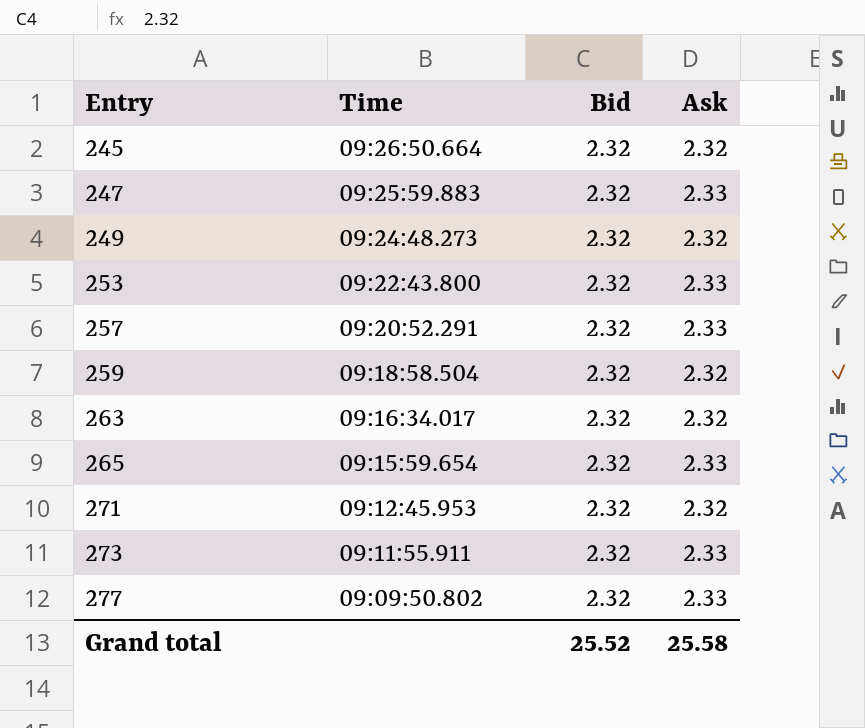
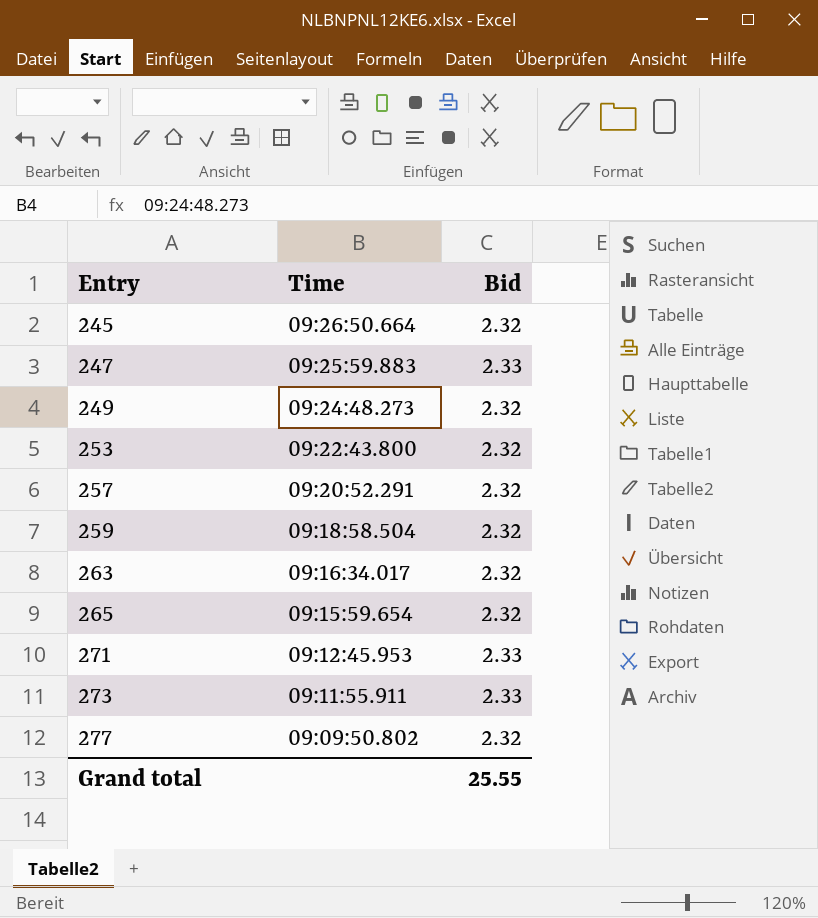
column Ask | position: 4 -> none
247 | Bid: 2.32 -> 2.33
271 | Bid: 2.32 -> 2.33
273 | Bid: 2.32 -> 2.33
Grand total | Bid: 25.52 -> 25.55

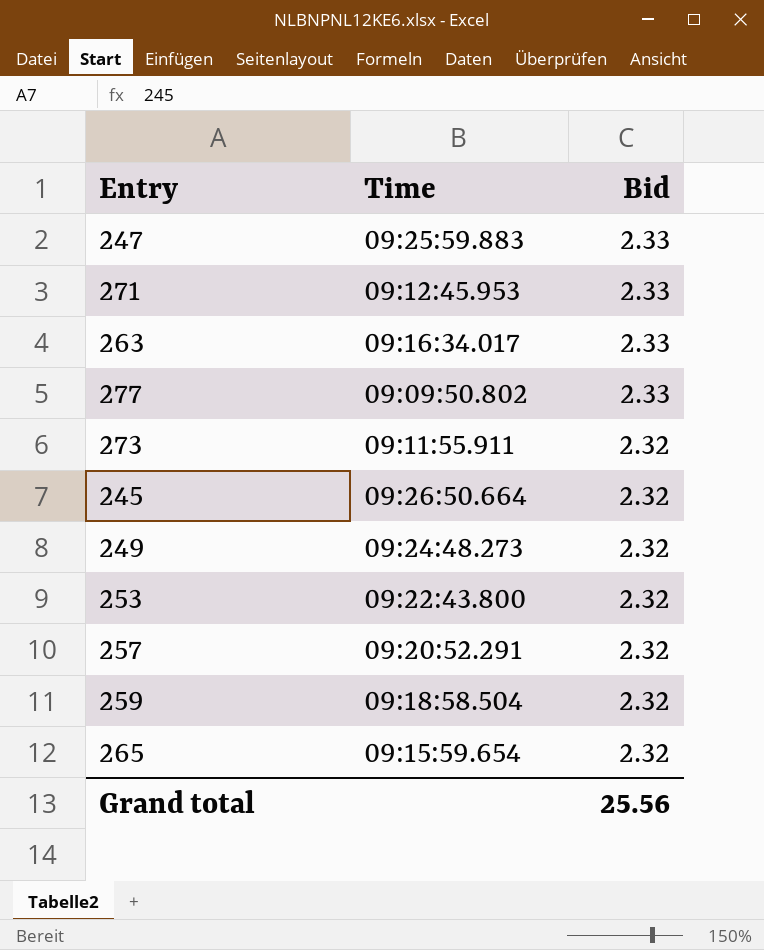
row order: Entry ascending -> Bid descending
263 | Bid: 2.32 -> 2.33
277 | Bid: 2.32 -> 2.33
273 | Bid: 2.33 -> 2.32
Grand total | Bid: 25.55 -> 25.56

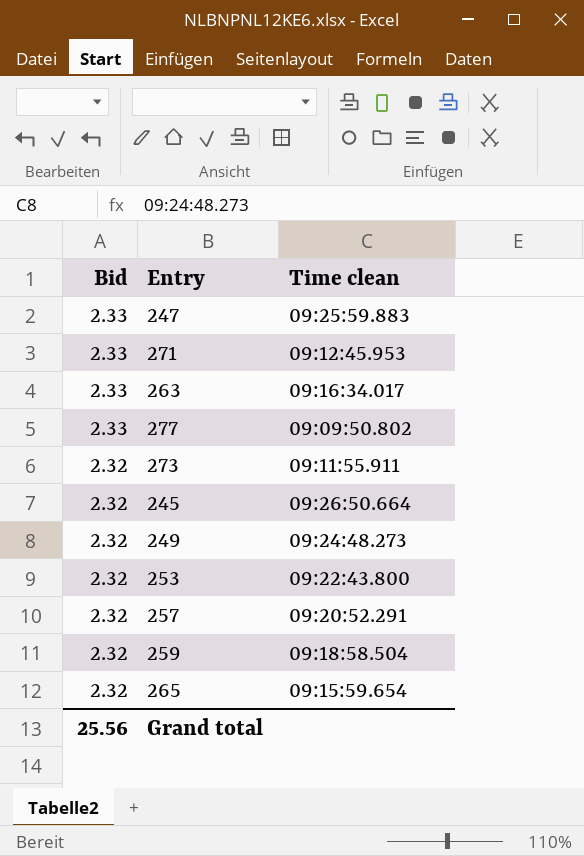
column Bid | position: 3 -> 1
column name: Time -> Time clean

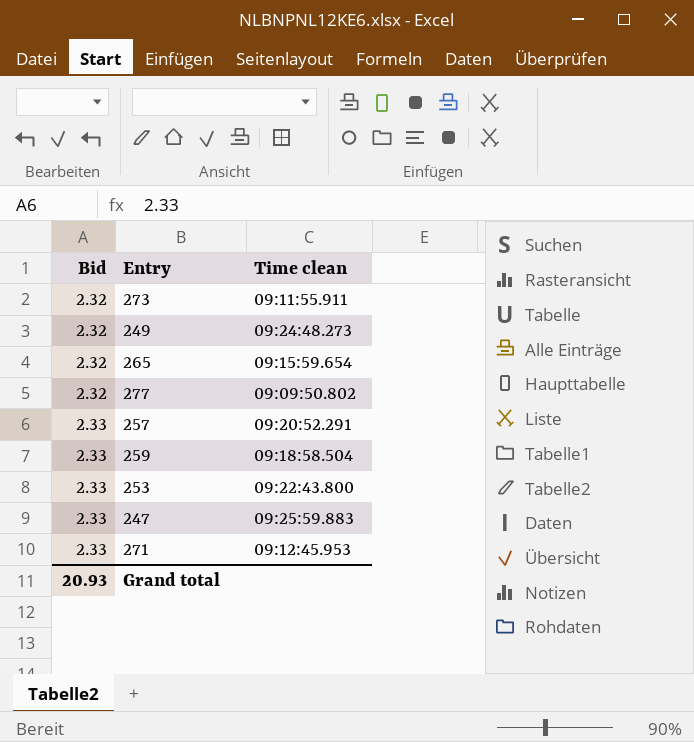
row order: Bid descending -> Bid ascending
row 263: 2.33 | 09:16:34.017 -> none
row 245: 2.32 | 09:26:50.664 -> none
277 | Bid: 2.33 -> 2.32
257 | Bid: 2.32 -> 2.33
259 | Bid: 2.32 -> 2.33
253 | Bid: 2.32 -> 2.33
Grand total | Bid: 25.56 -> 20.93

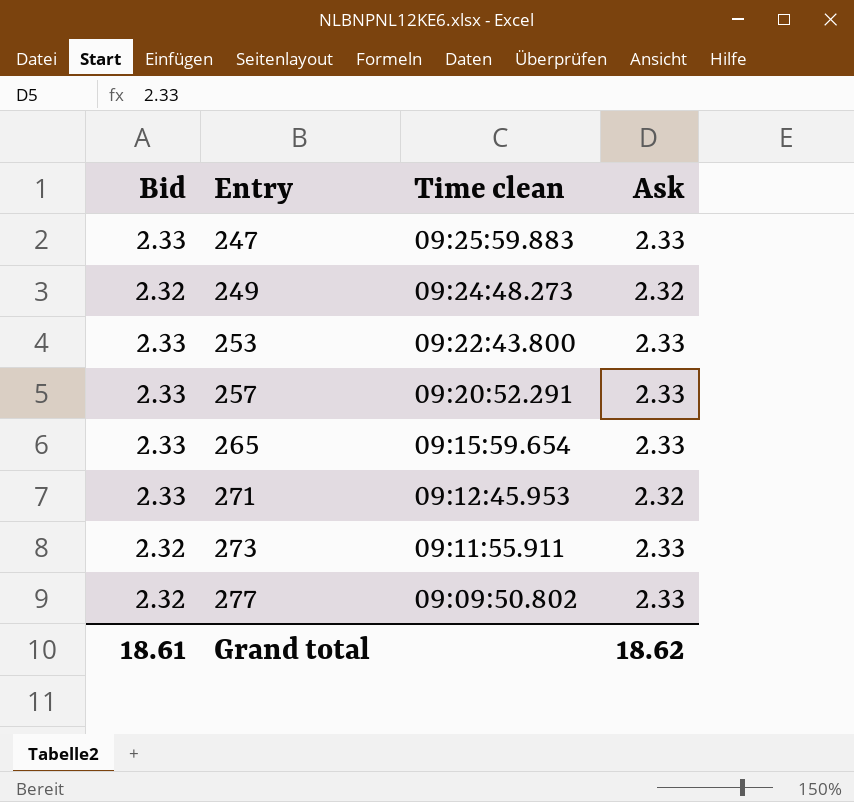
row order: Bid ascending -> Entry ascending
column Ask | position: none -> 4
row 259: 2.33 | 09:18:58.504 -> none
265 | Bid: 2.32 -> 2.33
Grand total | Bid: 20.93 -> 18.61

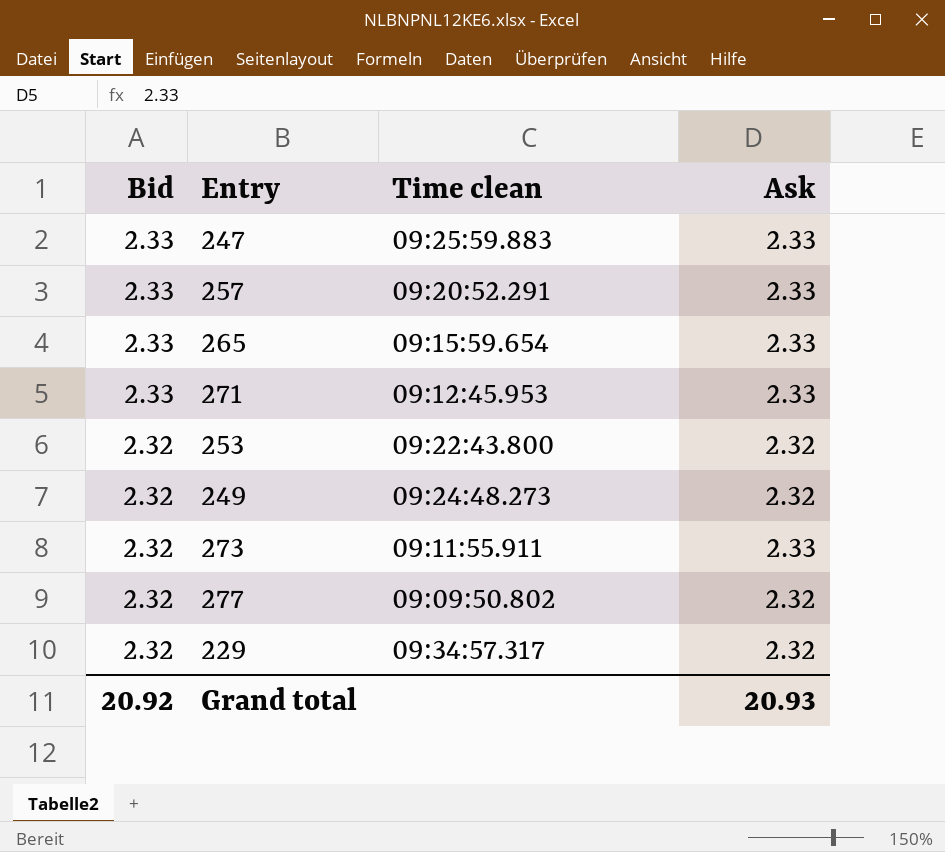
row order: Entry ascending -> Bid descending
271 | Ask: 2.32 -> 2.33
253 | Bid: 2.33 -> 2.32
253 | Ask: 2.33 -> 2.32
277 | Ask: 2.33 -> 2.32
row 229: none -> 2.32 | 09:34:57.317 | 2.32
Grand total | Bid: 18.61 -> 20.92
Grand total | Ask: 18.62 -> 20.93

